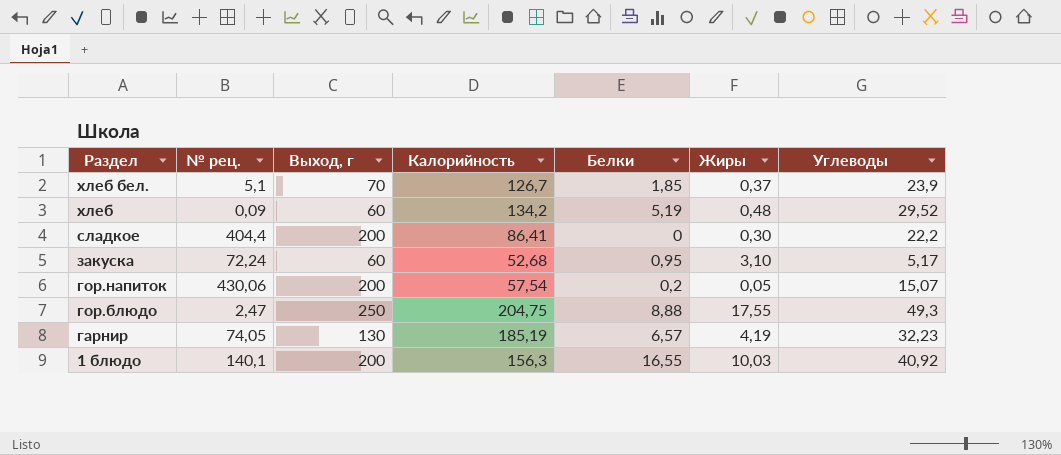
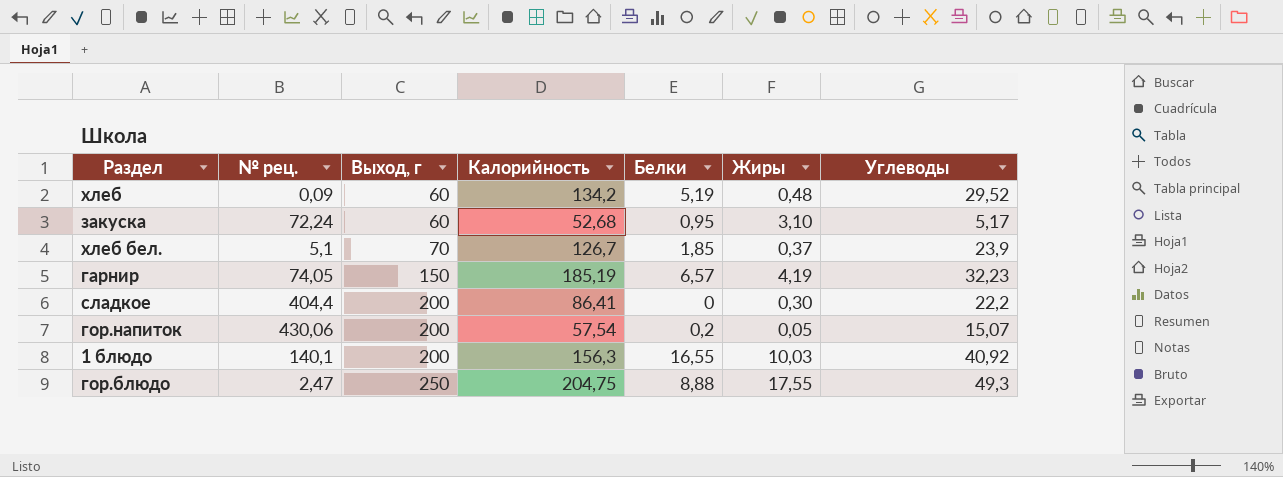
row order: Раздел descending -> Выход, г ascending
гарнир | Выход, г: 130 -> 150

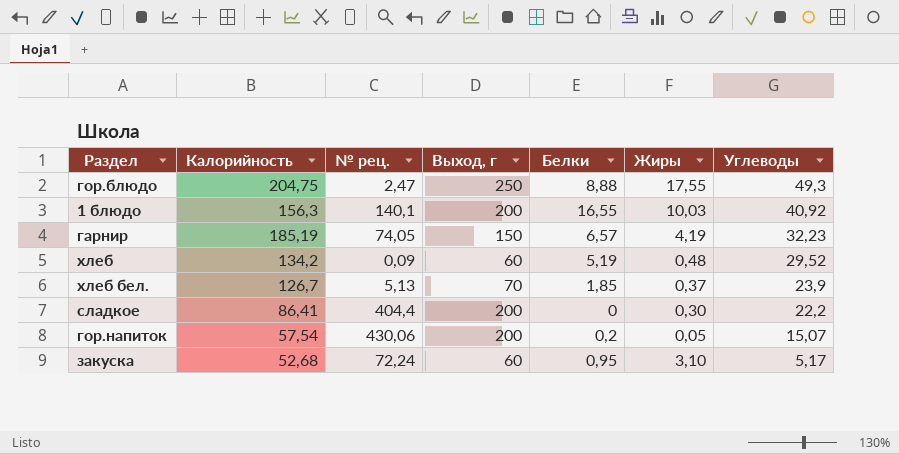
row order: Выход, г ascending -> Углеводы descending
column Калорийность | position: 4 -> 2
хлеб бел. | № рец.: 5,1 -> 5,13

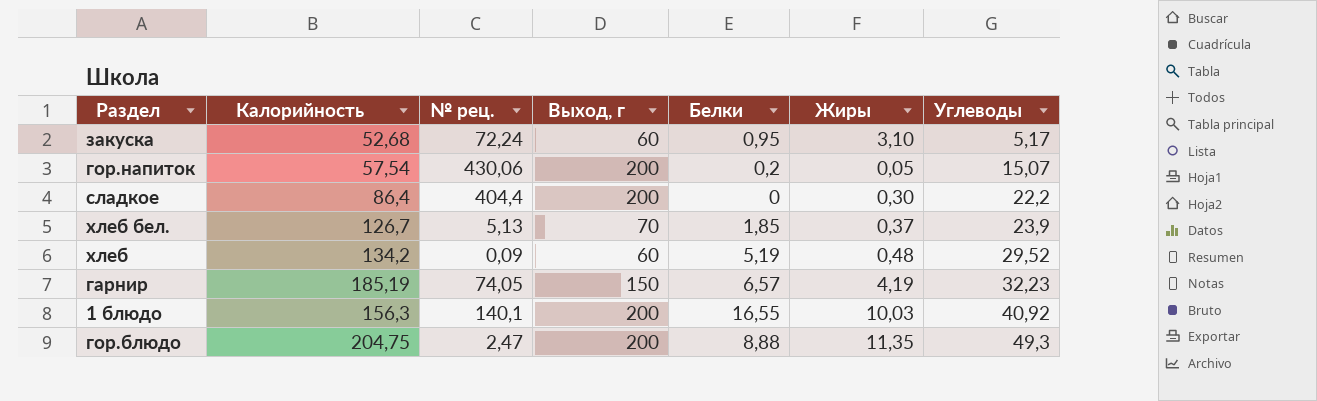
row order: Углеводы descending -> Углеводы ascending
сладкое | Калорийность: 86,41 -> 86,4
гор.блюдо | Выход, г: 250 -> 200
гор.блюдо | Жиры: 17,55 -> 11,35

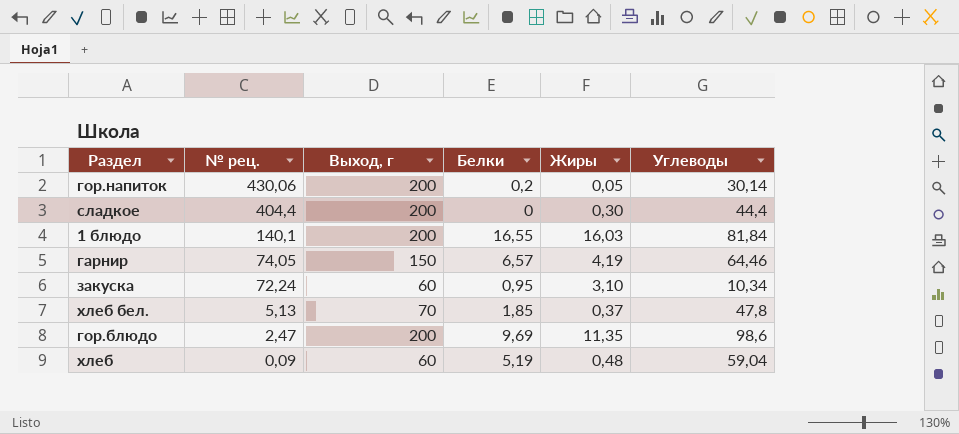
row order: Углеводы ascending -> № рец. descending
column Калорийность | position: 2 -> none
гор.напиток | Углеводы: 15,07 -> 30,14
сладкое | Углеводы: 22,2 -> 44,4
1 блюдо | Жиры: 10,03 -> 16,03
1 блюдо | Углеводы: 40,92 -> 81,84
гарнир | Углеводы: 32,23 -> 64,46
закуска | Углеводы: 5,17 -> 10,34
хлеб бел. | Углеводы: 23,9 -> 47,8
гор.блюдо | Белки: 8,88 -> 9,69
гор.блюдо | Углеводы: 49,3 -> 98,6
хлеб | Углеводы: 29,52 -> 59,04

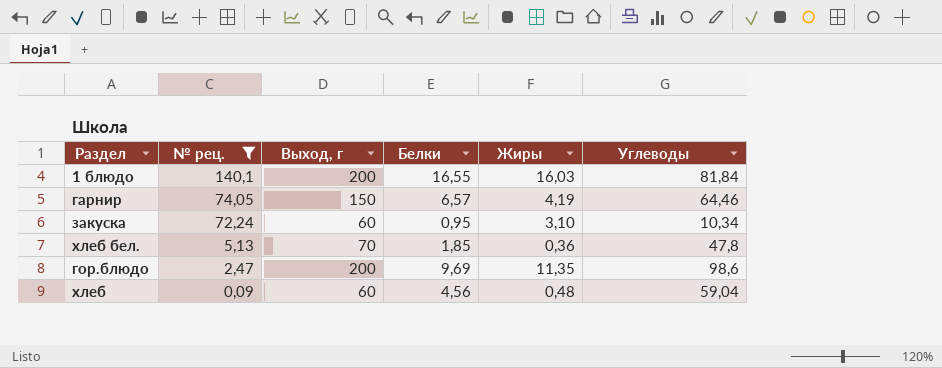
filter: none -> № рец. <= 140,1
хлеб бел. | Жиры: 0,37 -> 0,36
хлеб | Белки: 5,19 -> 4,56

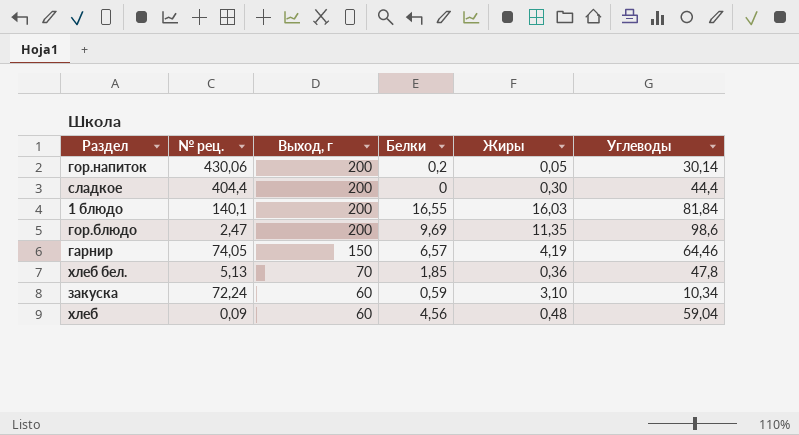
filter: № рец. <= 140,1 -> none
row order: № рец. descending -> Выход, г descending
закуска | Белки: 0,95 -> 0,59

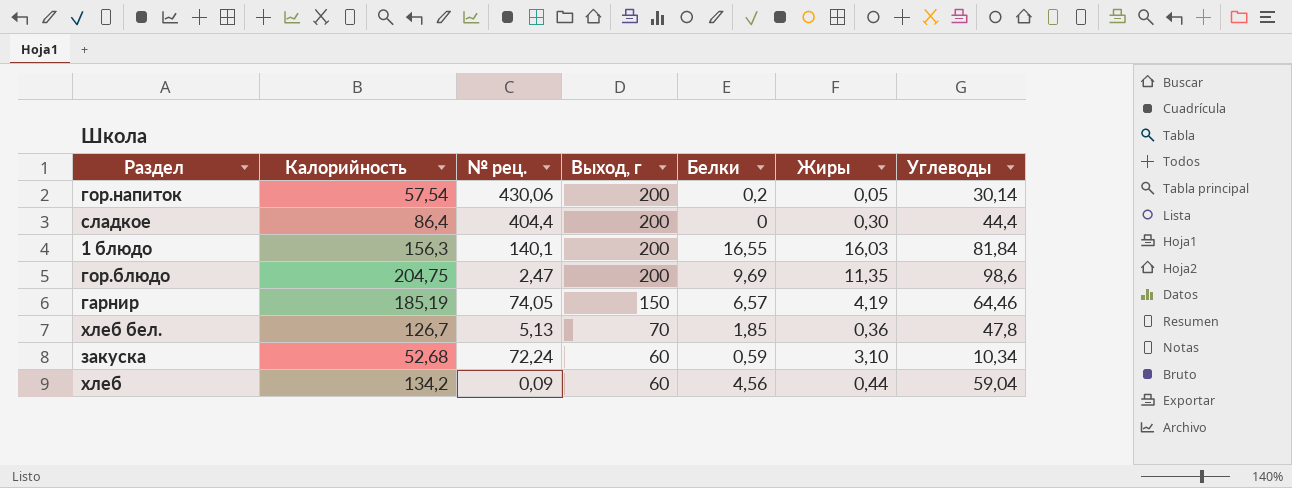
column Калорийность | position: none -> 2
хлеб | Жиры: 0,48 -> 0,44

